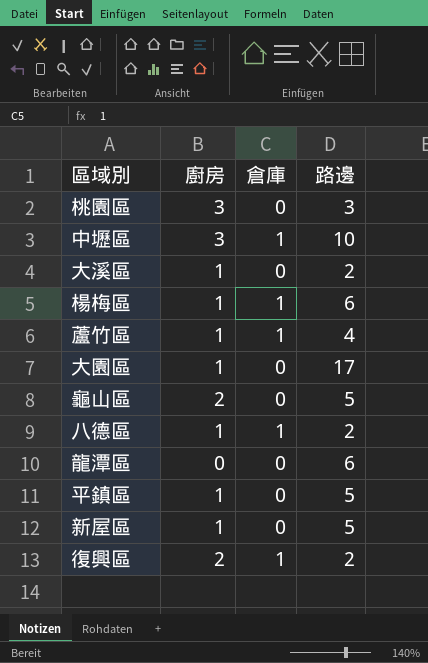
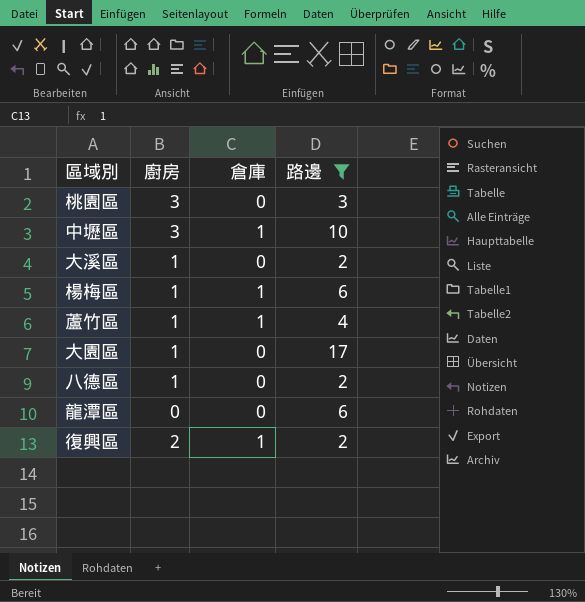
filter: none -> 路邊 != 5
八德區 | 倉庫: 1 -> 0

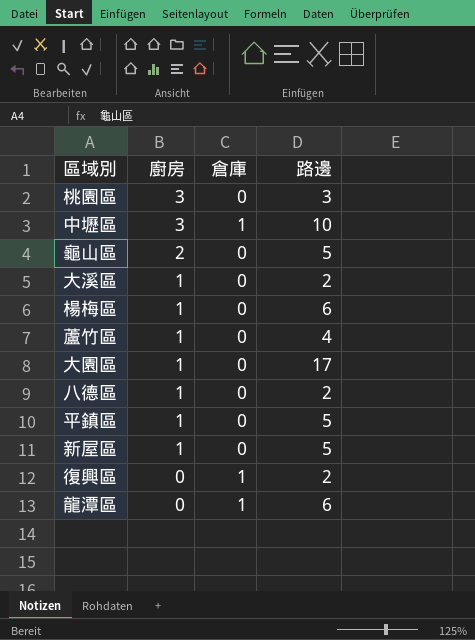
filter: 路邊 != 5 -> none
row order: none -> 廚房 descending
楊梅區 | 倉庫: 1 -> 0
蘆竹區 | 倉庫: 1 -> 0
復興區 | 廚房: 2 -> 0
龍潭區 | 倉庫: 0 -> 1

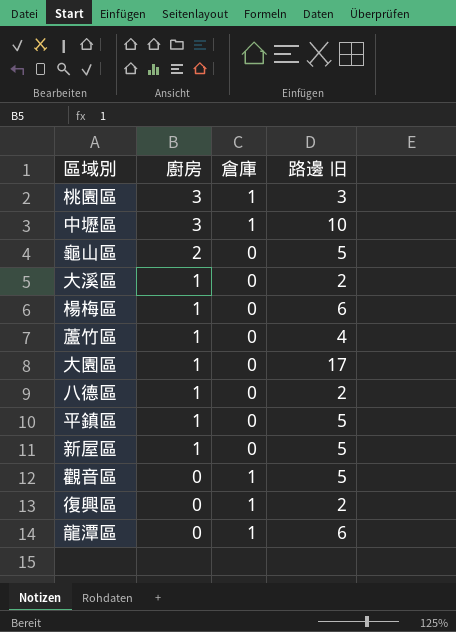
column name: 路邊 -> 路邊 旧
桃園區 | 倉庫: 0 -> 1
row 觀音區: none -> 0 | 1 | 5

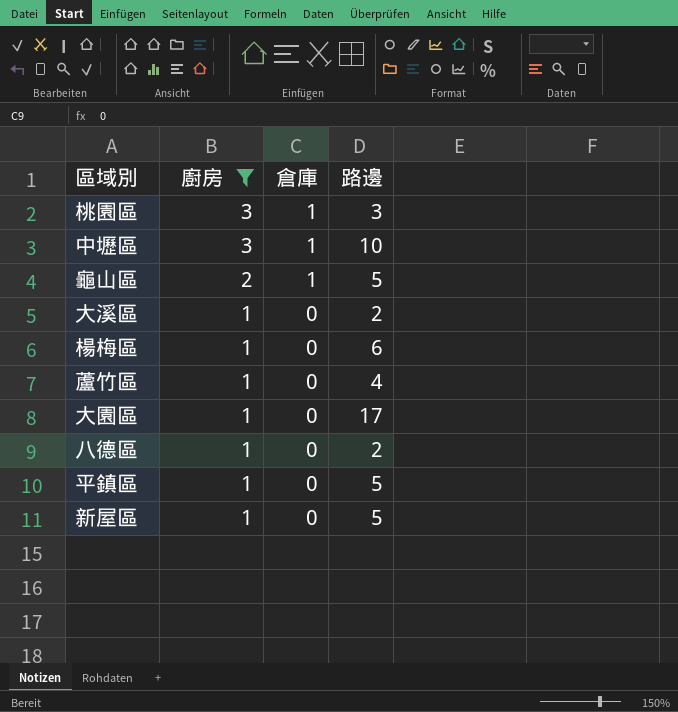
filter: none -> 廚房 != 0
column name: 路邊 旧 -> 路邊
龜山區 | 倉庫: 0 -> 1

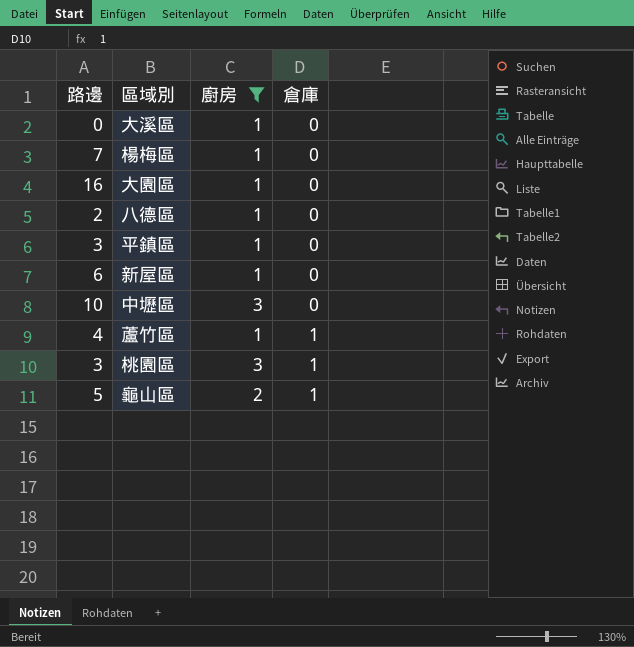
row order: 廚房 descending -> 倉庫 ascending
column 路邊 | position: 4 -> 1
大溪區 | 路邊: 2 -> 0
楊梅區 | 路邊: 6 -> 7
大園區 | 路邊: 17 -> 16
平鎮區 | 路邊: 5 -> 3
新屋區 | 路邊: 5 -> 6
中壢區 | 倉庫: 1 -> 0
蘆竹區 | 倉庫: 0 -> 1

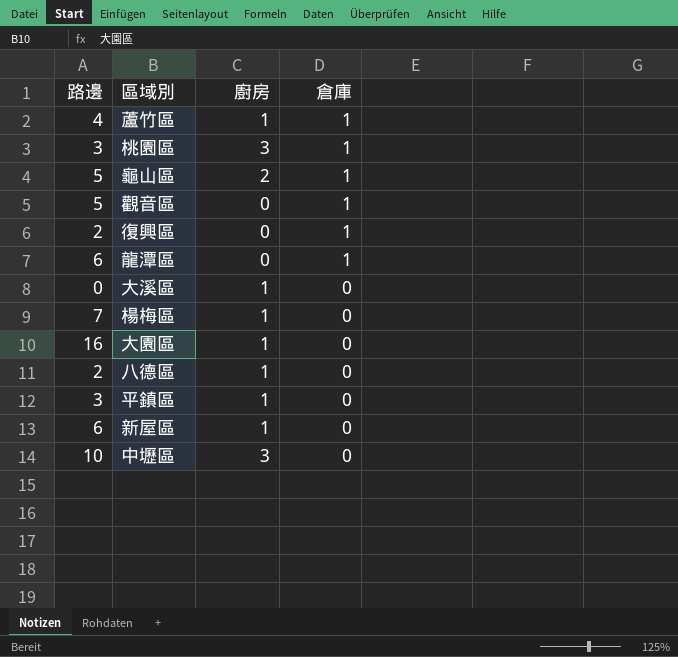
filter: 廚房 != 0 -> none
row order: 倉庫 ascending -> 倉庫 descending

